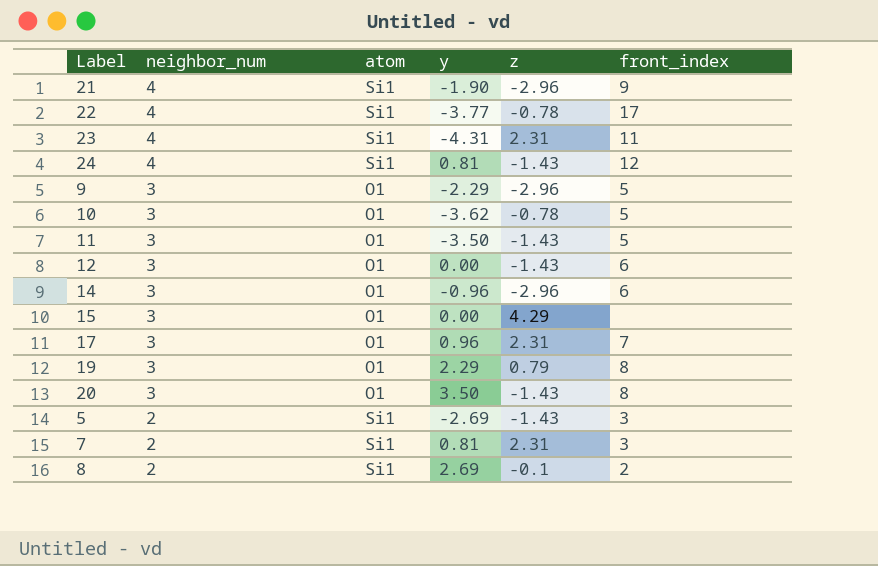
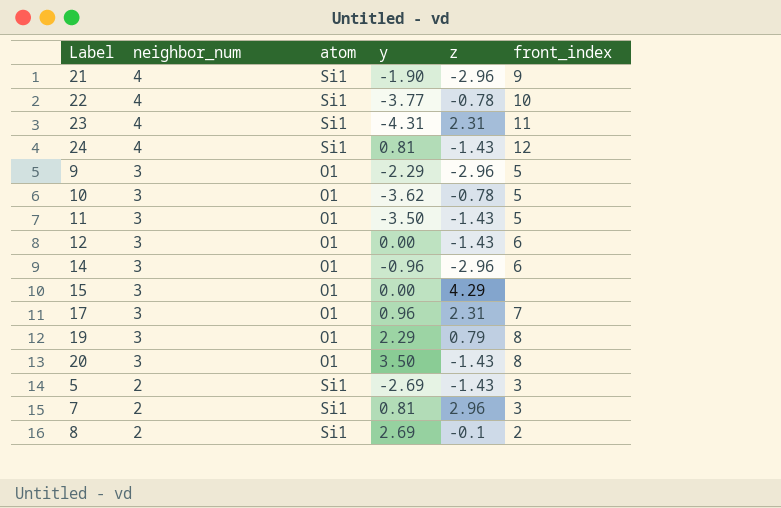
22 | front_index: 17 -> 10
7 | z: 2.31 -> 2.96

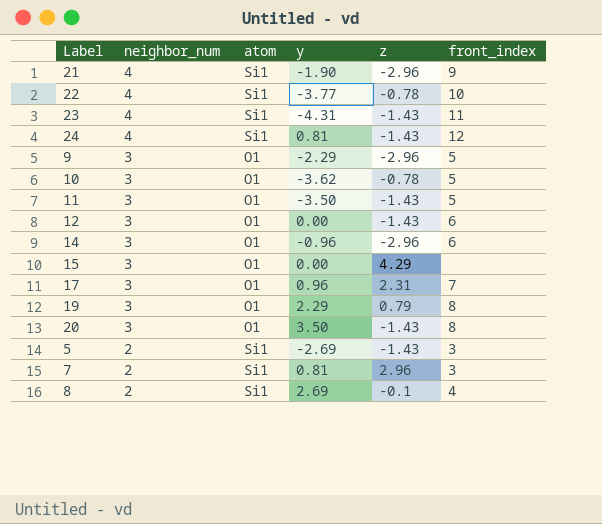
23 | z: 2.31 -> -1.43
8 | front_index: 2 -> 4

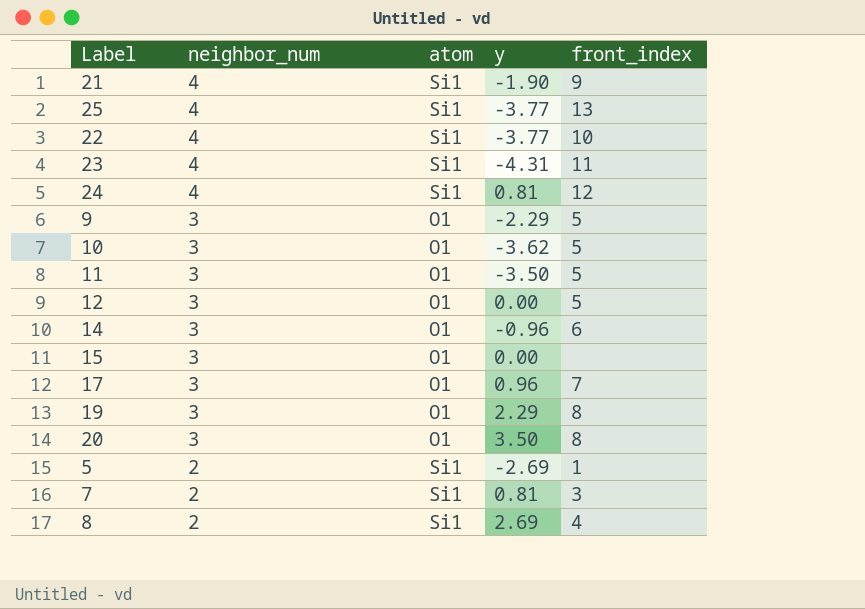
column z | position: 5 -> none
row 25: none -> 4 | Si1 | -3.77 | 13
12 | front_index: 6 -> 5
5 | front_index: 3 -> 1

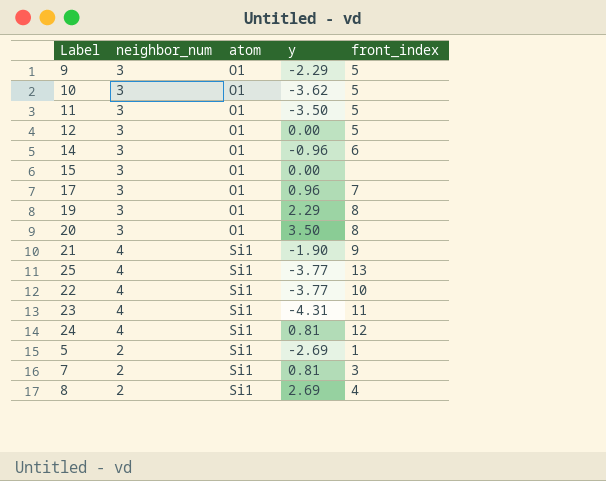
row order: neighbor_num descending -> atom ascending

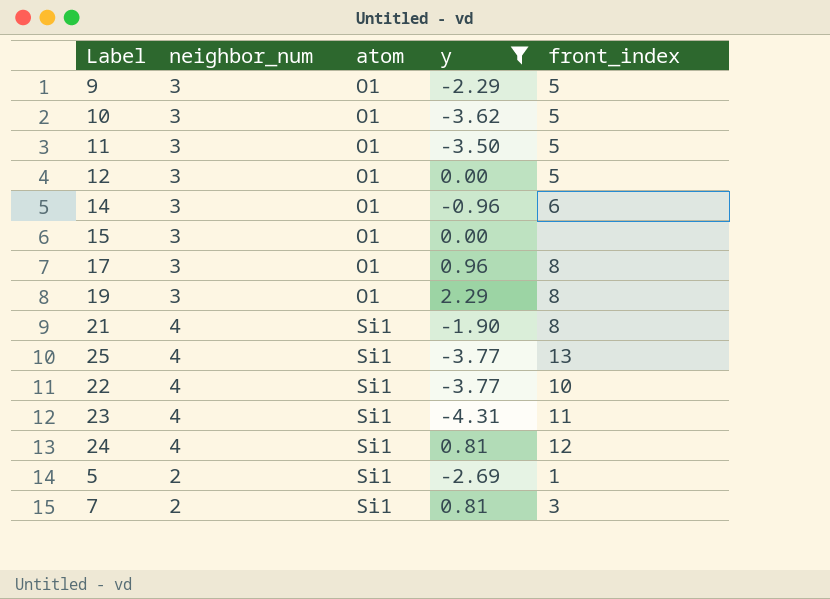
filter: none -> y <= 2.29
17 | front_index: 7 -> 8
21 | front_index: 9 -> 8

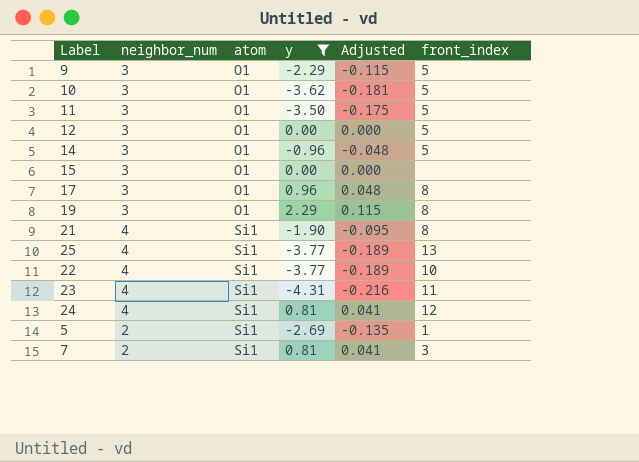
column Adjusted | formula: none -> [y] * 0.05
14 | front_index: 6 -> 5

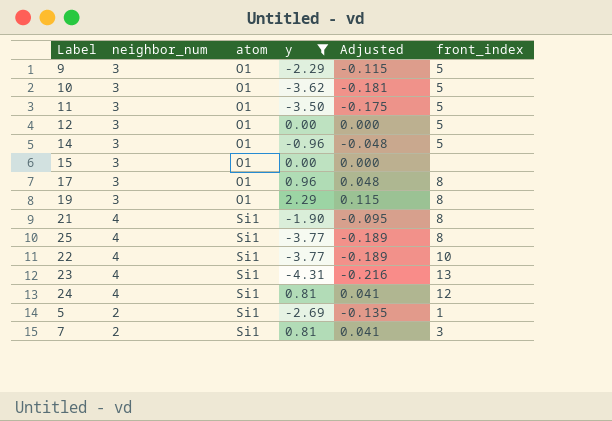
25 | front_index: 13 -> 8
23 | front_index: 11 -> 13

